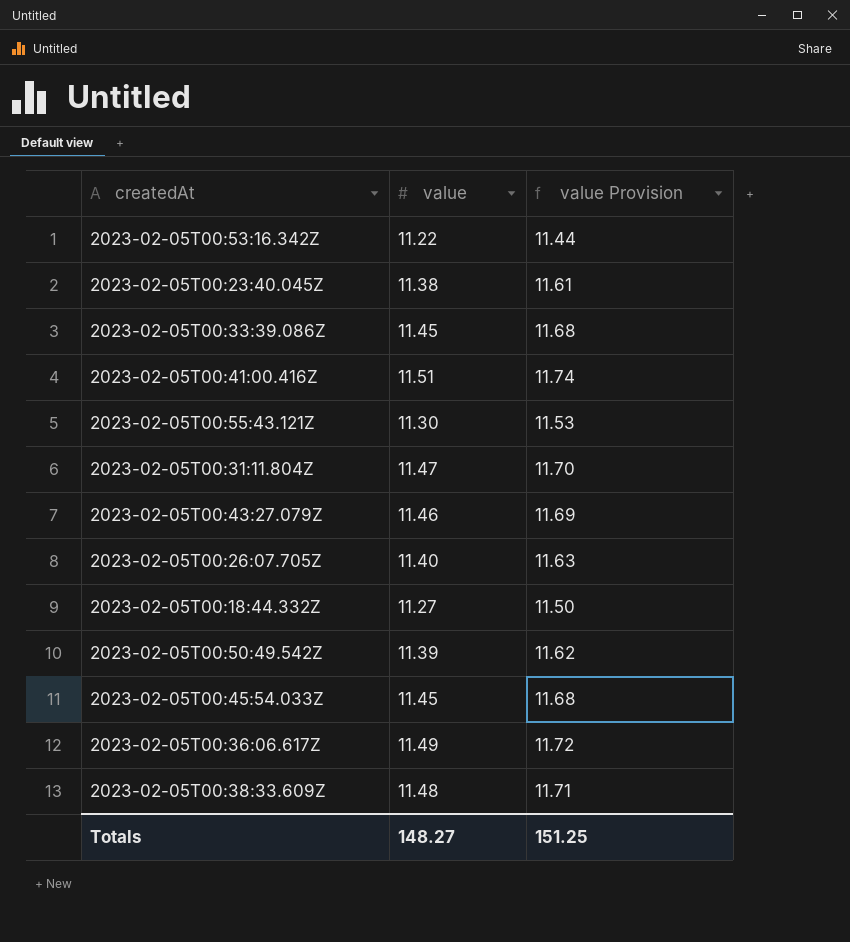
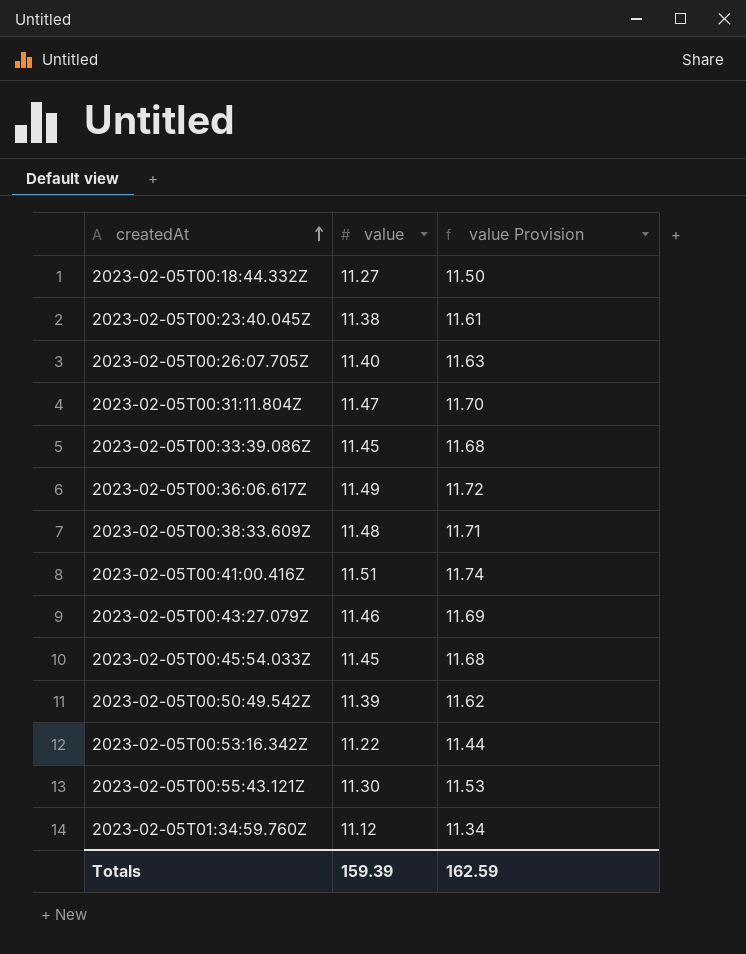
row order: none -> createdAt ascending
row 2023-02-05T01:34:59.760Z: none -> 11.12 | 11.34
Totals | value: 148.27 -> 159.39
Totals | value Provision: 151.25 -> 162.59

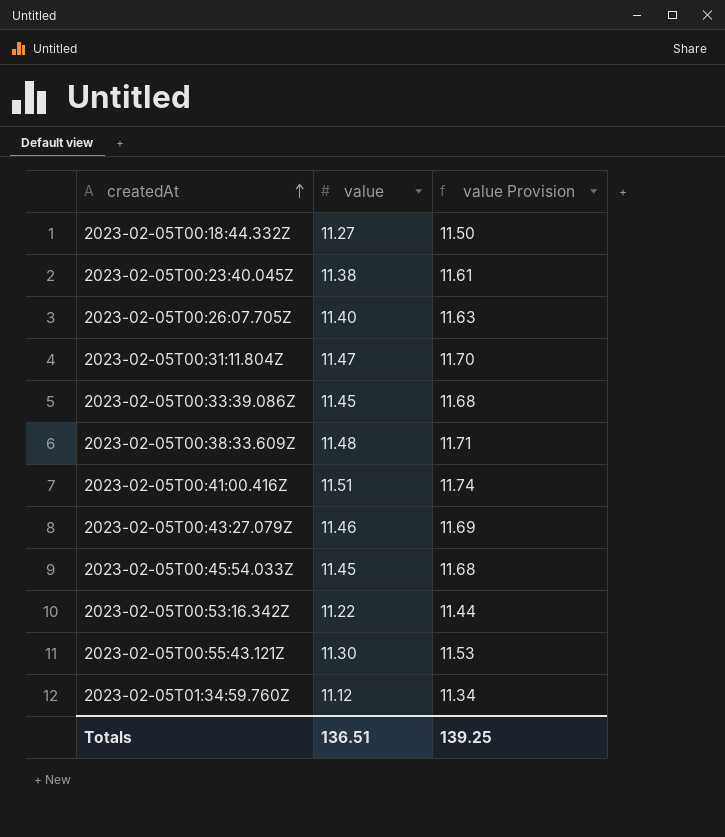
row 2023-02-05T00:36:06.617Z: 11.49 | 11.72 -> none
row 2023-02-05T00:50:49.542Z: 11.39 | 11.62 -> none
Totals | value: 159.39 -> 136.51
Totals | value Provision: 162.59 -> 139.25

